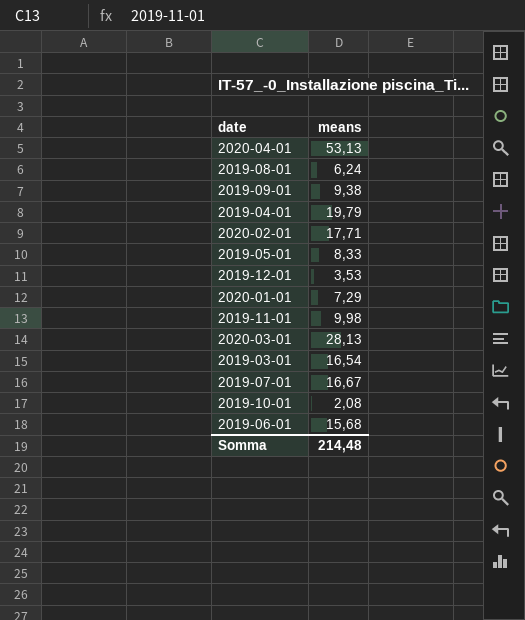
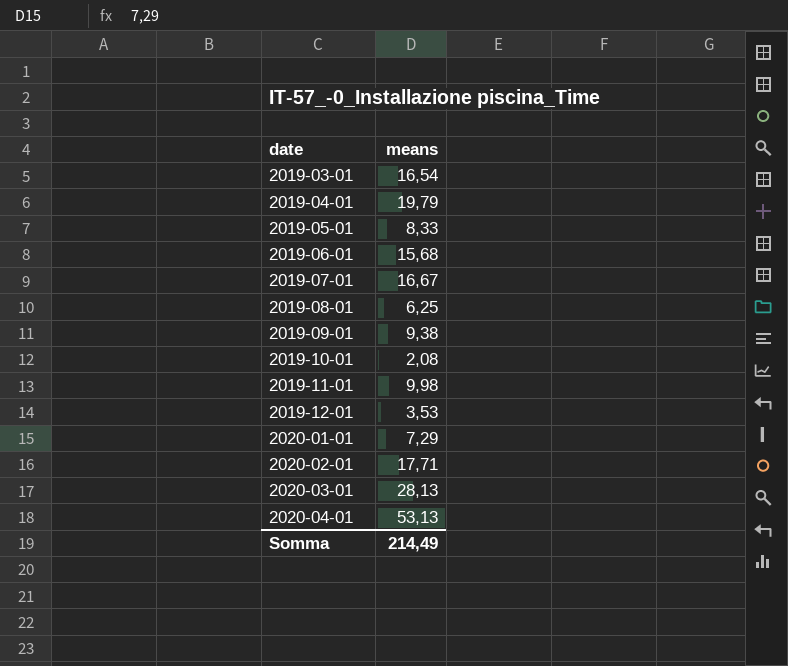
row order: none -> date ascending
2019-08-01 | means: 6,24 -> 6,25
Somma | means: 214,48 -> 214,49

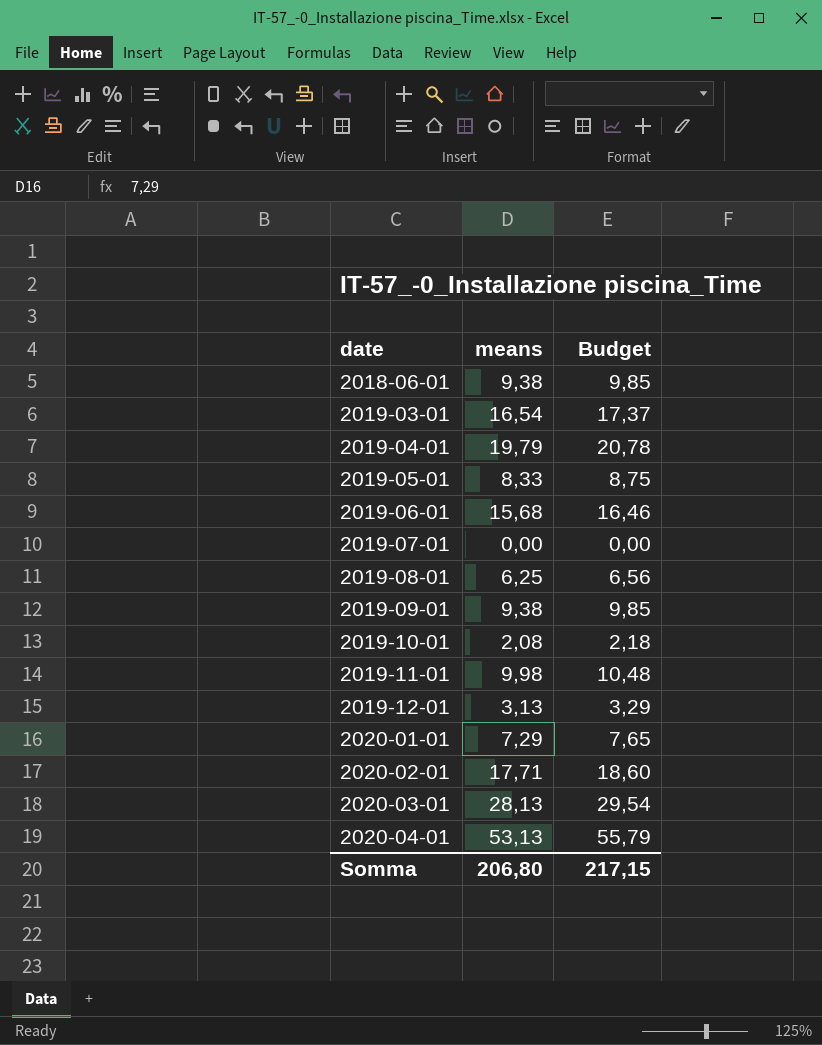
column Budget | formula: none -> [means] * 1,05
row 2018-06-01: none -> 9,38 | 9,85
2019-07-01 | means: 16,67 -> 0,00
2019-12-01 | means: 3,53 -> 3,13
Somma | means: 214,49 -> 206,80

